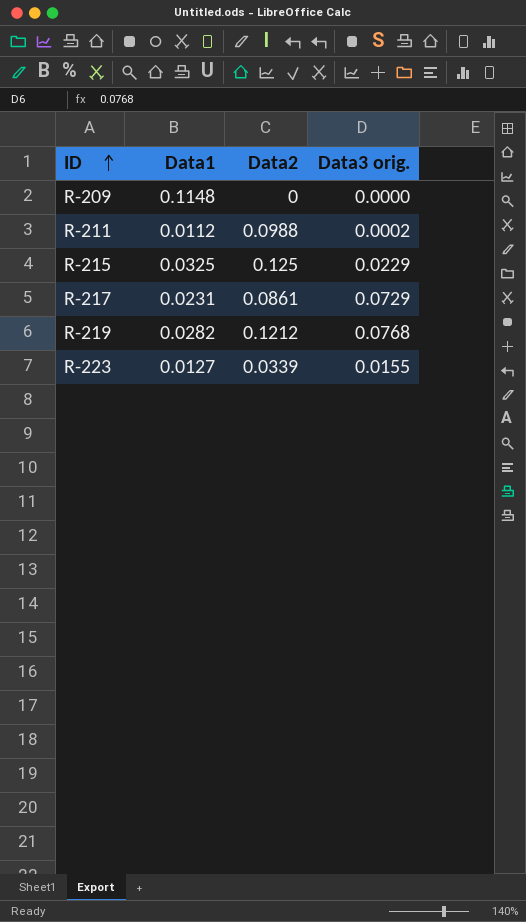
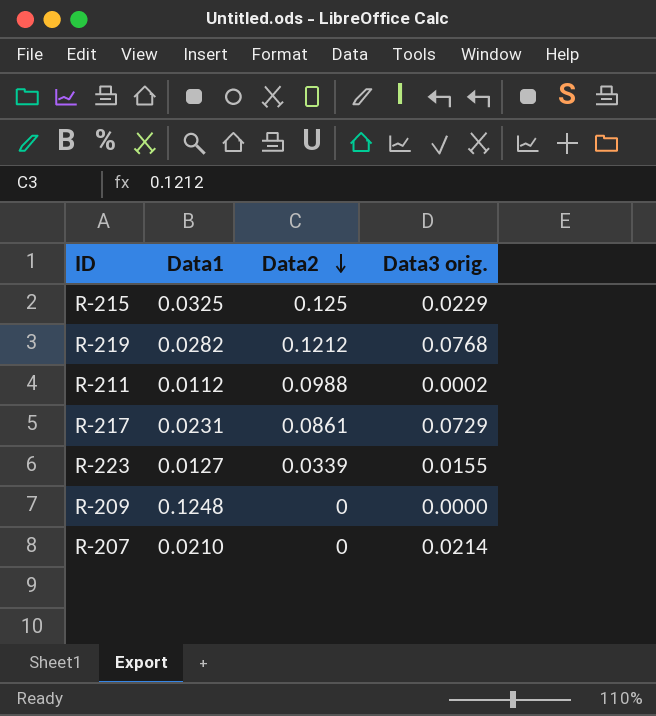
row order: ID ascending -> Data2 descending
R-209 | Data1: 0.1148 -> 0.1248
row R-207: none -> 0.0210 | 0 | 0.0214

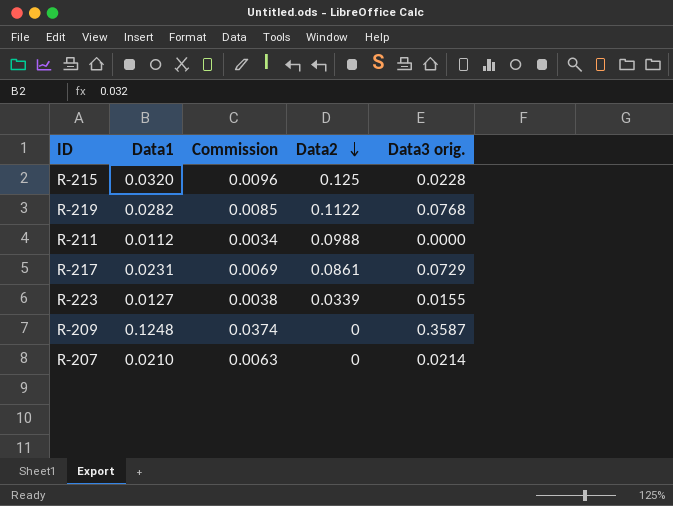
column Commission | formula: none -> [Data1] * 0.3
R-215 | Data1: 0.0325 -> 0.0320
R-215 | Data3 orig.: 0.0229 -> 0.0228
R-219 | Data2: 0.1212 -> 0.1122
R-211 | Data3 orig.: 0.0002 -> 0.0000
R-209 | Data3 orig.: 0.0000 -> 0.3587

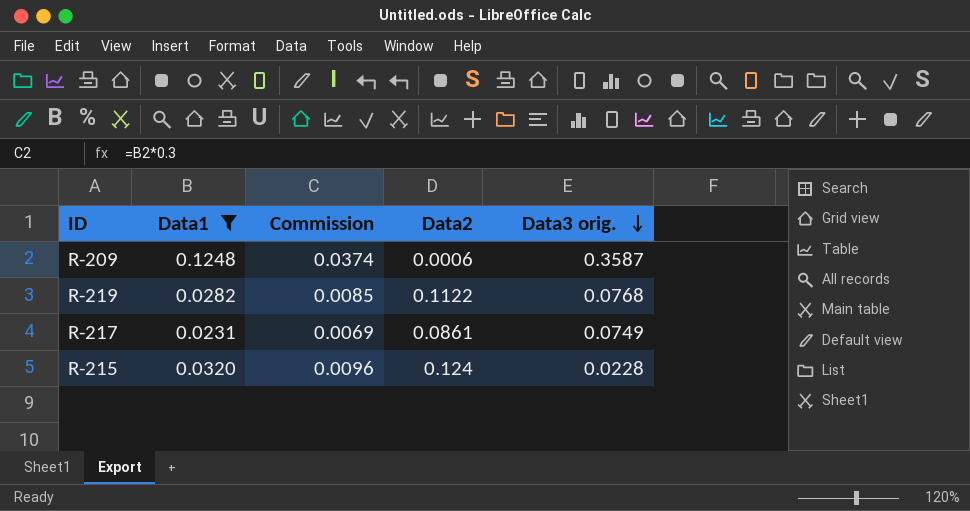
filter: none -> Data1 >= 0.0231
row order: Data2 descending -> Data3 orig. descending
R-209 | Data2: 0 -> 0.0006
R-217 | Data3 orig.: 0.0729 -> 0.0749
R-215 | Data2: 0.125 -> 0.124

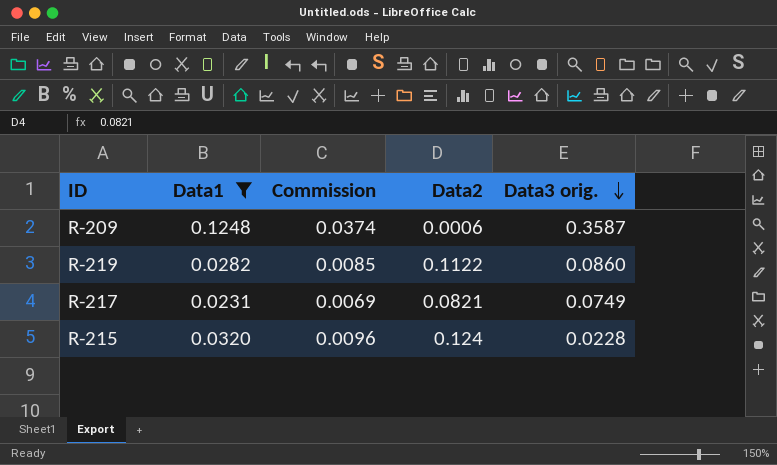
R-219 | Data3 orig.: 0.0768 -> 0.0860
R-217 | Data2: 0.0861 -> 0.0821

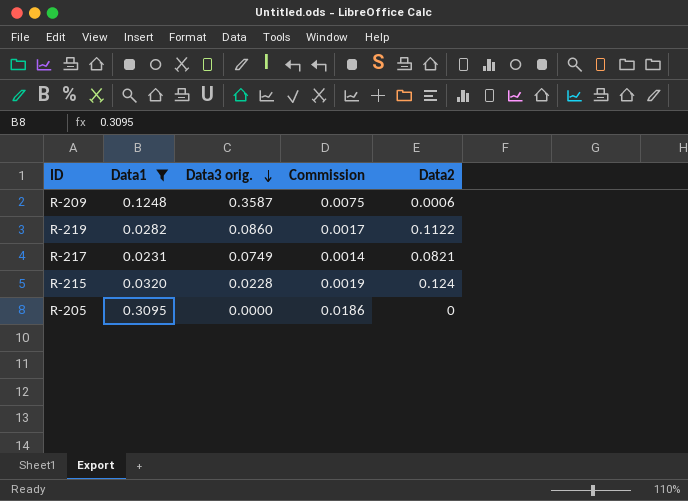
column Data3 orig. | position: 5 -> 3
column Commission | formula: [Data1] * 0.3 -> [Data1] * 0.06
row R-205: none -> 0.3095 | 0.0000 | 0.0186 | 0

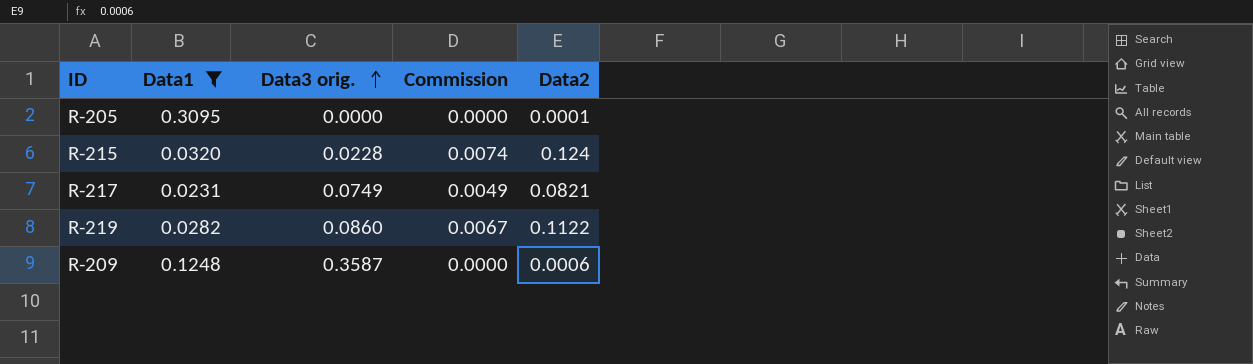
row order: Data3 orig. descending -> Data3 orig. ascending
column Commission | formula: [Data1] * 0.06 -> [Data2] * 0.06
R-205 | Data2: 0 -> 0.0001

